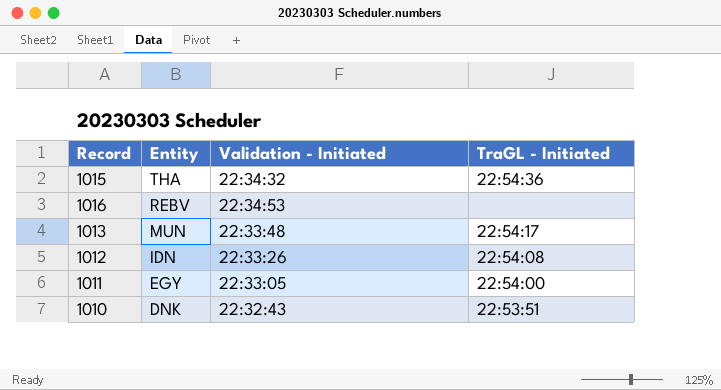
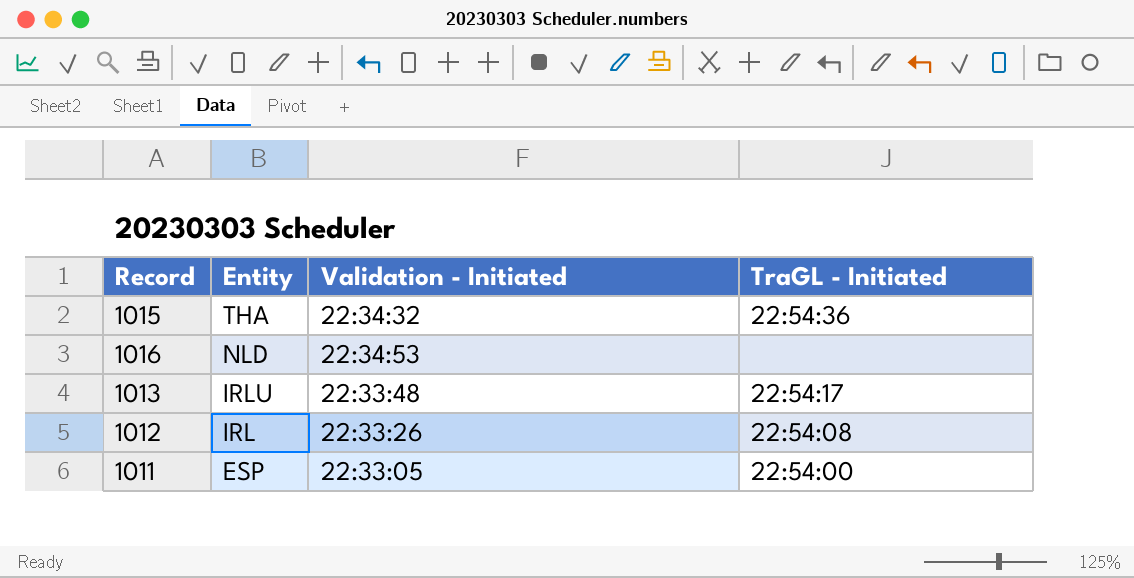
row 1010: DNK | 22:32:43 | 22:53:51 -> none
1016 | Entity: REBV -> NLD
1013 | Entity: MUN -> IRLU
1012 | Entity: IDN -> IRL
1011 | Entity: EGY -> ESP

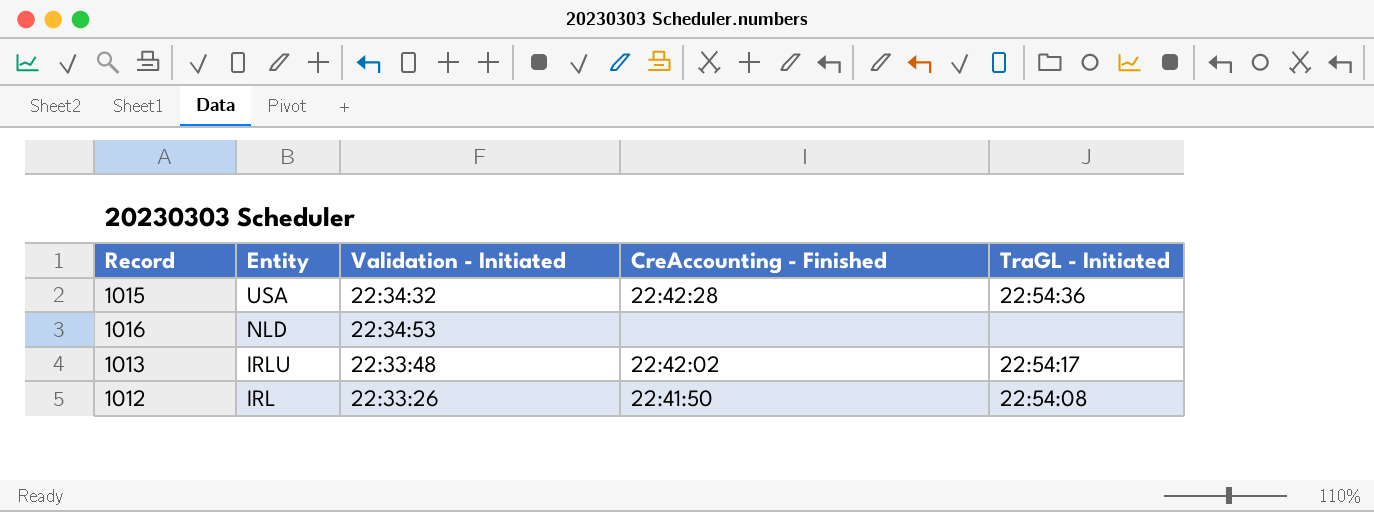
column CreAccounting - Finished | position: none -> 4
row 1011: ESP | 22:33:05 | 22:54:00 -> none
1015 | Entity: THA -> USA

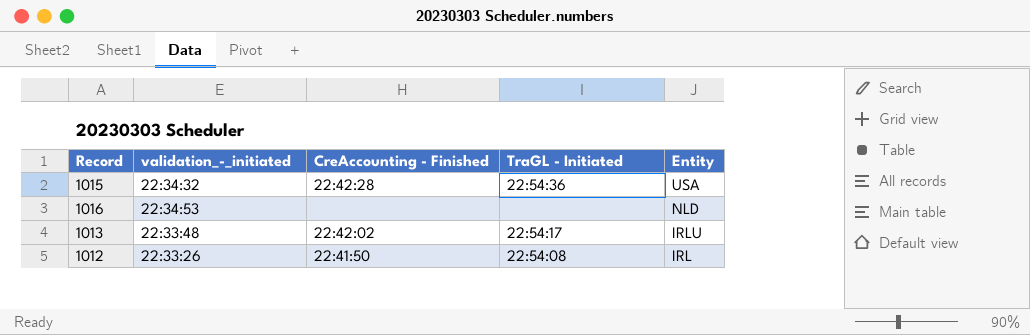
column name: Validation - Initiated -> validation_-_initiated
column Entity | position: 2 -> 5

